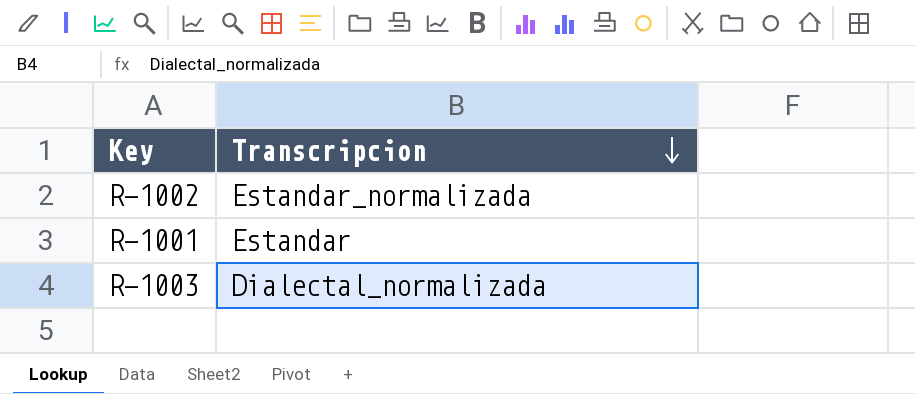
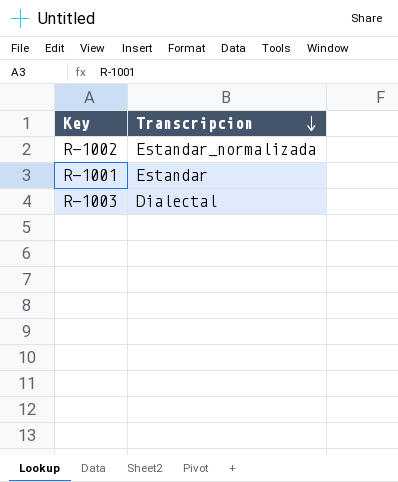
R-1003 | Transcripcion: Dialectal_normalizada -> Dialectal

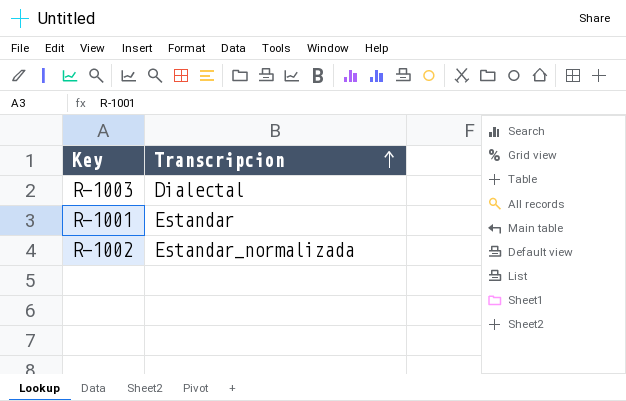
row order: Transcripcion descending -> Transcripcion ascending

